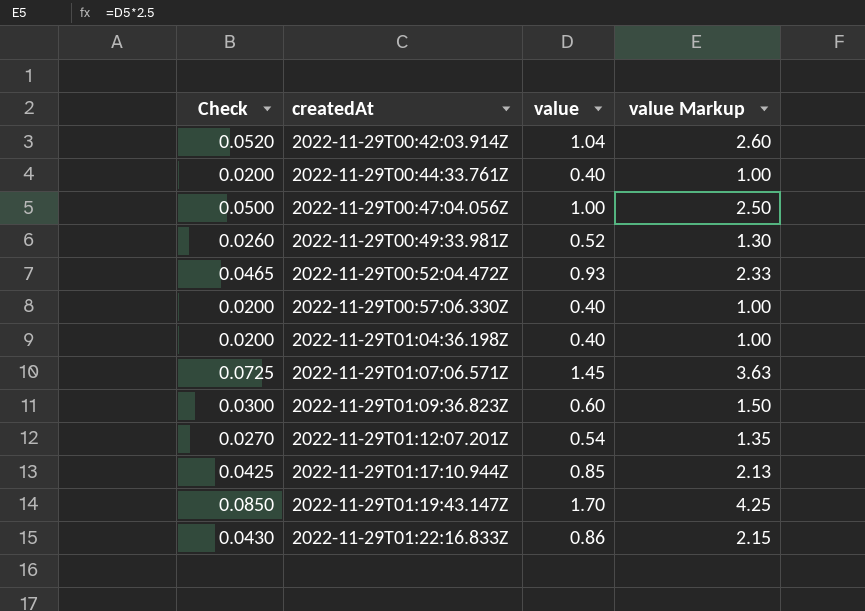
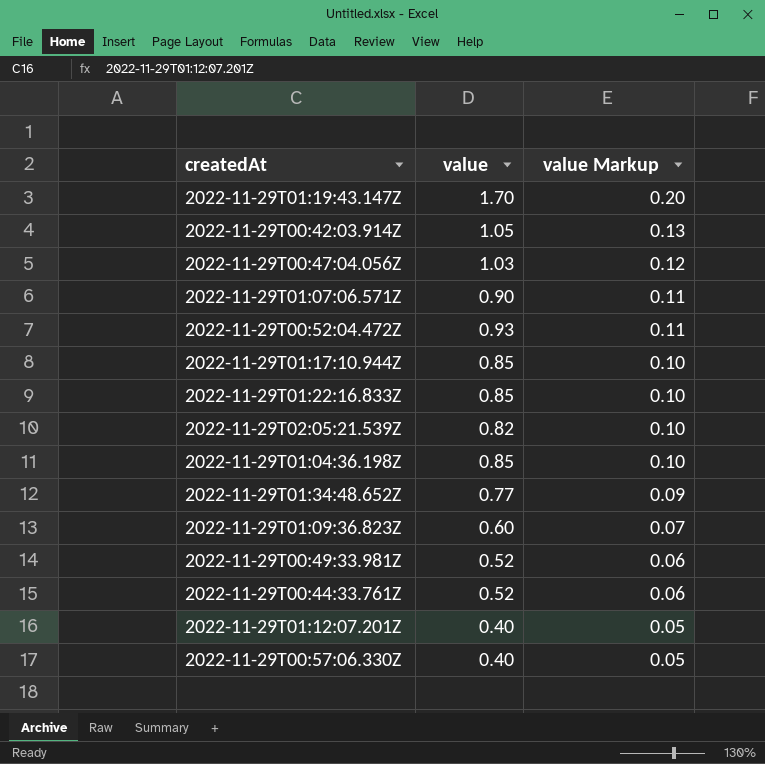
row order: createdAt ascending -> value Markup descending
column Check | formula: [value] * 0.05 -> none
column value Markup | formula: [value] * 2.5 -> [value] * 0.12
2022-11-29T00:42:03.914Z | value: 1.04 -> 1.05
2022-11-29T00:47:04.056Z | value: 1.00 -> 1.03
2022-11-29T01:07:06.571Z | value: 1.45 -> 0.90
2022-11-29T01:22:16.833Z | value: 0.86 -> 0.85
row 2022-11-29T02:05:21.539Z: none -> 0.82 | 0.10
2022-11-29T01:04:36.198Z | value: 0.40 -> 0.85
row 2022-11-29T01:34:48.652Z: none -> 0.77 | 0.09
2022-11-29T00:44:33.761Z | value: 0.40 -> 0.52
2022-11-29T01:12:07.201Z | value: 0.54 -> 0.40

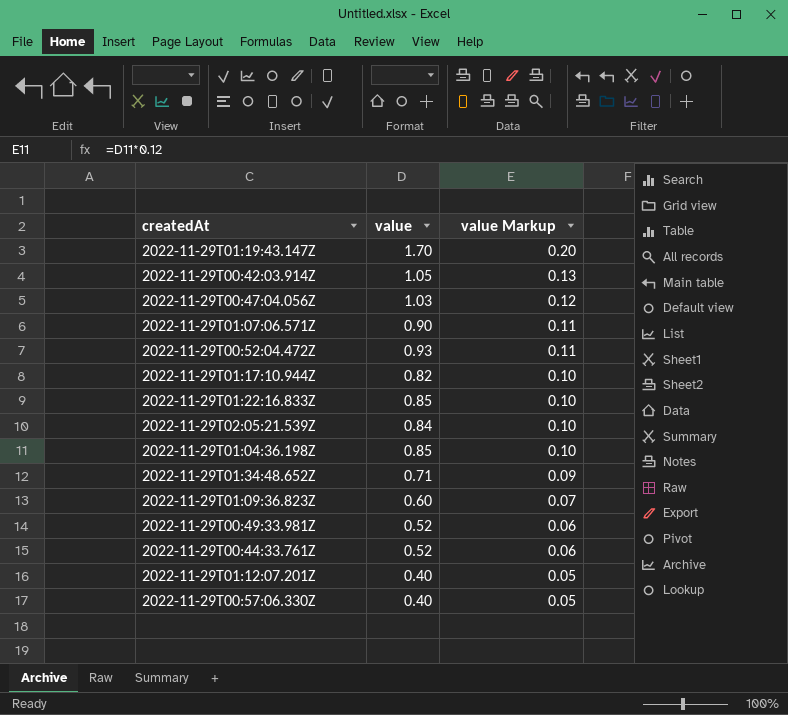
2022-11-29T01:17:10.944Z | value: 0.85 -> 0.82
2022-11-29T02:05:21.539Z | value: 0.82 -> 0.84
2022-11-29T01:34:48.652Z | value: 0.77 -> 0.71

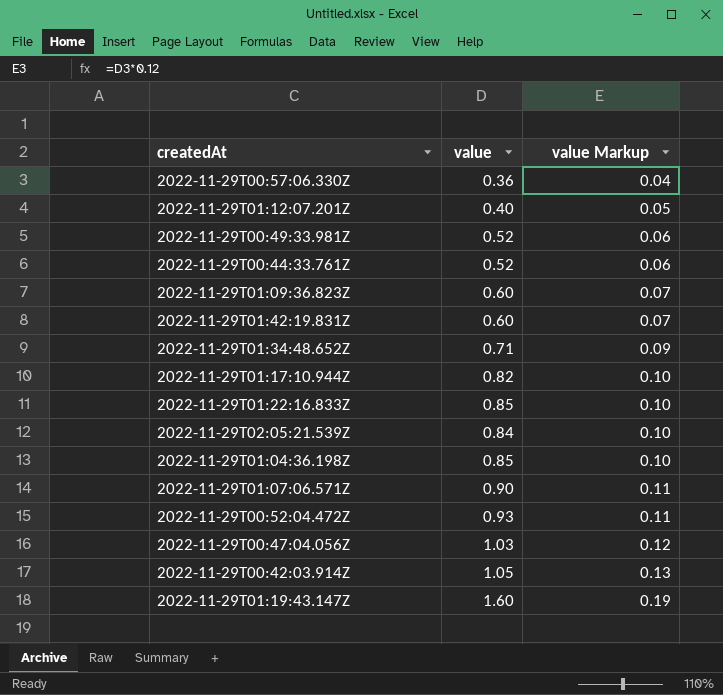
row order: value Markup descending -> value Markup ascending
2022-11-29T00:57:06.330Z | value: 0.40 -> 0.36
2022-11-29T00:57:06.330Z | value Markup: 0.05 -> 0.04
row 2022-11-29T01:42:19.831Z: none -> 0.60 | 0.07
2022-11-29T01:19:43.147Z | value: 1.70 -> 1.60
2022-11-29T01:19:43.147Z | value Markup: 0.20 -> 0.19

